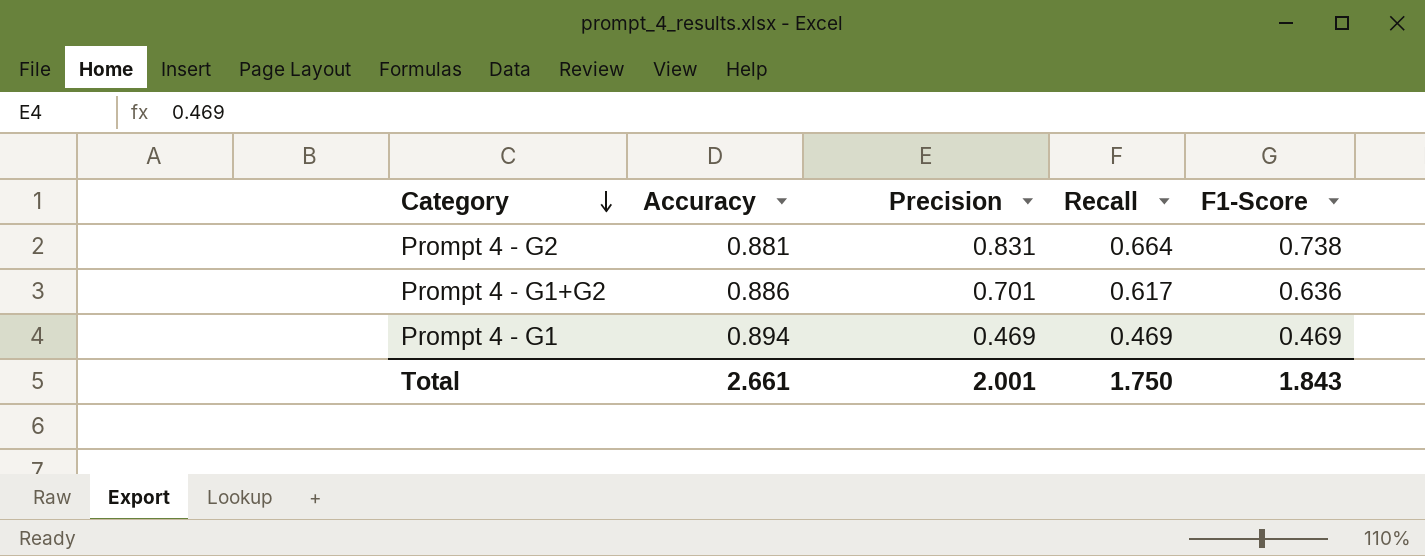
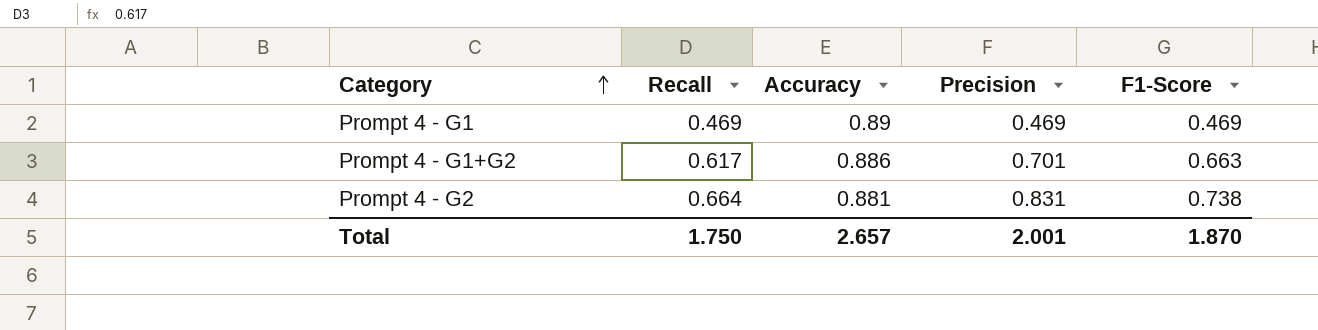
row order: Category descending -> Category ascending
column Recall | position: 4 -> 2
Prompt 4 - G1 | Accuracy: 0.894 -> 0.89
Prompt 4 - G1+G2 | F1-Score: 0.636 -> 0.663
Total | Accuracy: 2.661 -> 2.657
Total | F1-Score: 1.843 -> 1.870

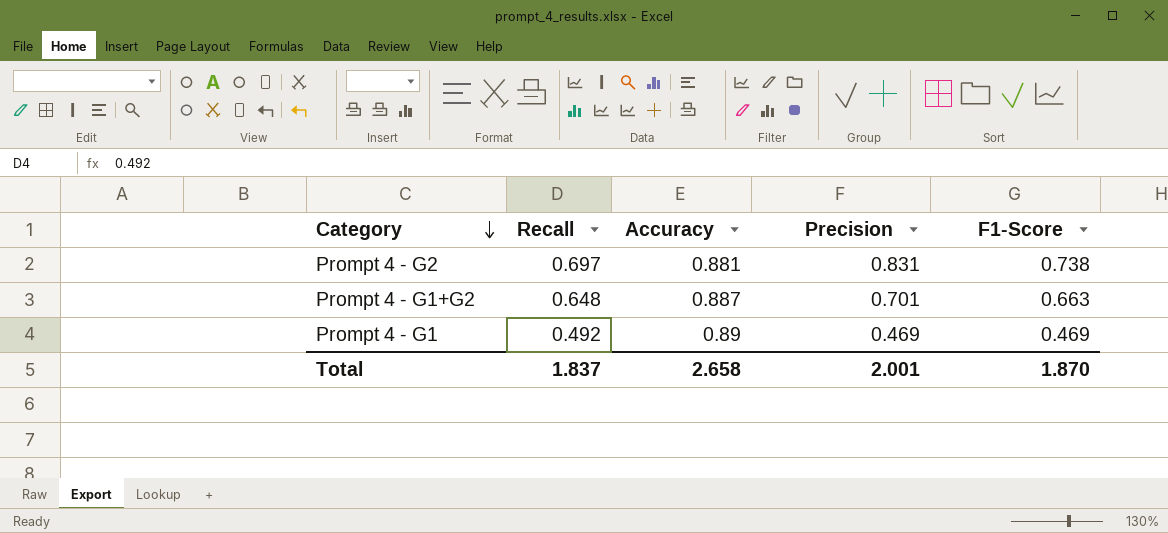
row order: Category ascending -> Category descending
Prompt 4 - G2 | Recall: 0.664 -> 0.697
Prompt 4 - G1+G2 | Recall: 0.617 -> 0.648
Prompt 4 - G1+G2 | Accuracy: 0.886 -> 0.887
Prompt 4 - G1 | Recall: 0.469 -> 0.492
Total | Recall: 1.750 -> 1.837
Total | Accuracy: 2.657 -> 2.658

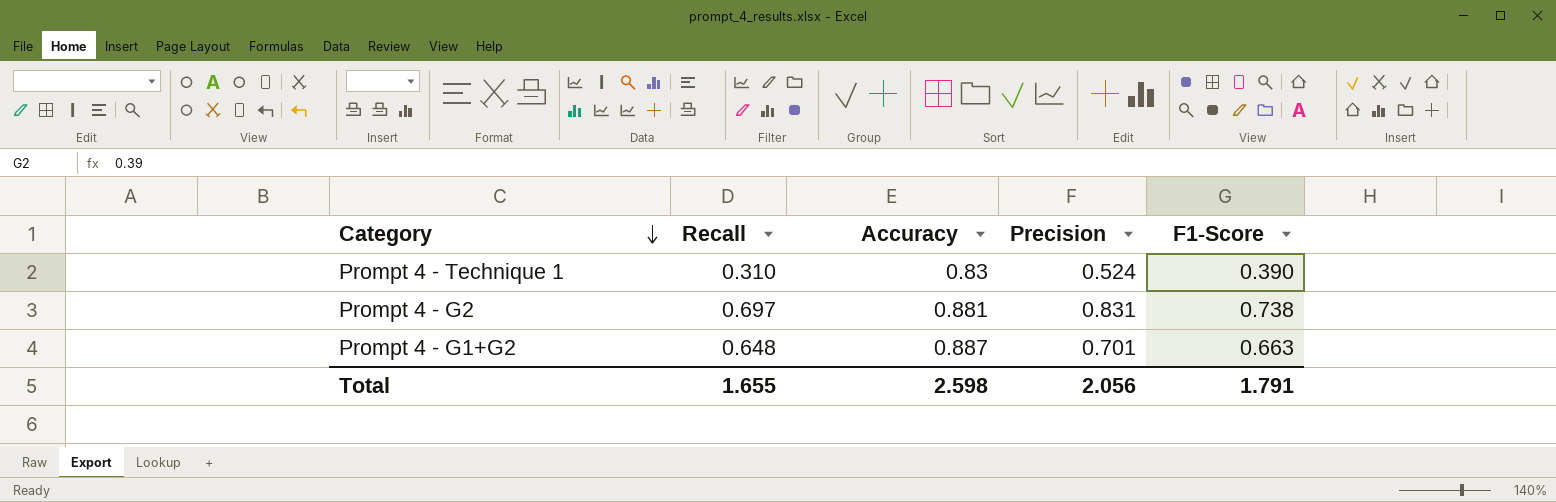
row Prompt 4 - G1: 0.492 | 0.89 | 0.469 | 0.469 -> none
row Prompt 4 - Technique 1: none -> 0.310 | 0.83 | 0.524 | 0.390
Total | Recall: 1.837 -> 1.655
Total | Accuracy: 2.658 -> 2.598
Total | Precision: 2.001 -> 2.056
Total | F1-Score: 1.870 -> 1.791

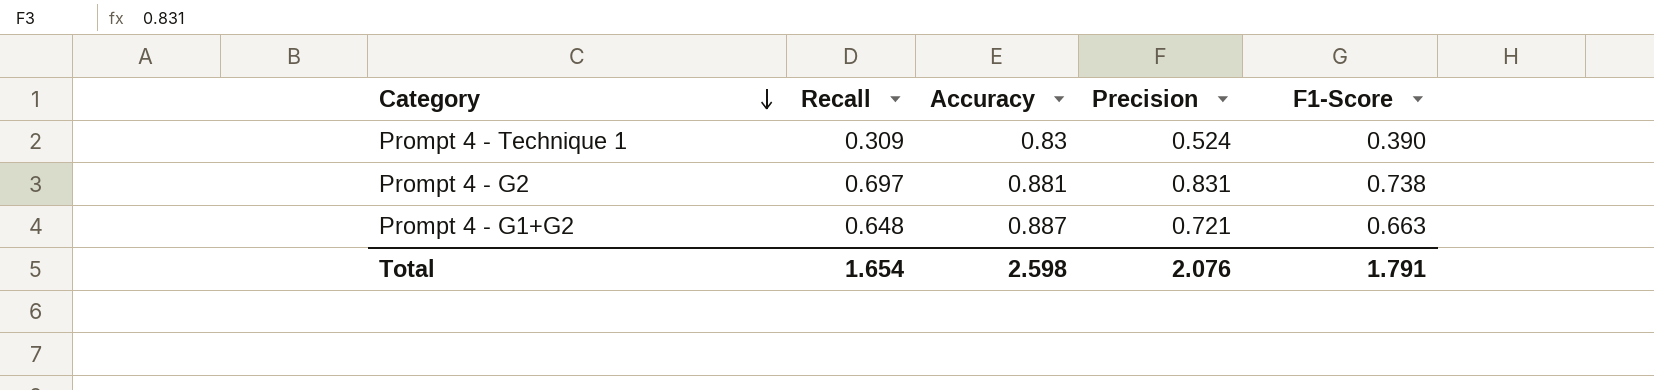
Prompt 4 - Technique 1 | Recall: 0.310 -> 0.309
Prompt 4 - G1+G2 | Precision: 0.701 -> 0.721
Total | Recall: 1.655 -> 1.654
Total | Precision: 2.056 -> 2.076

